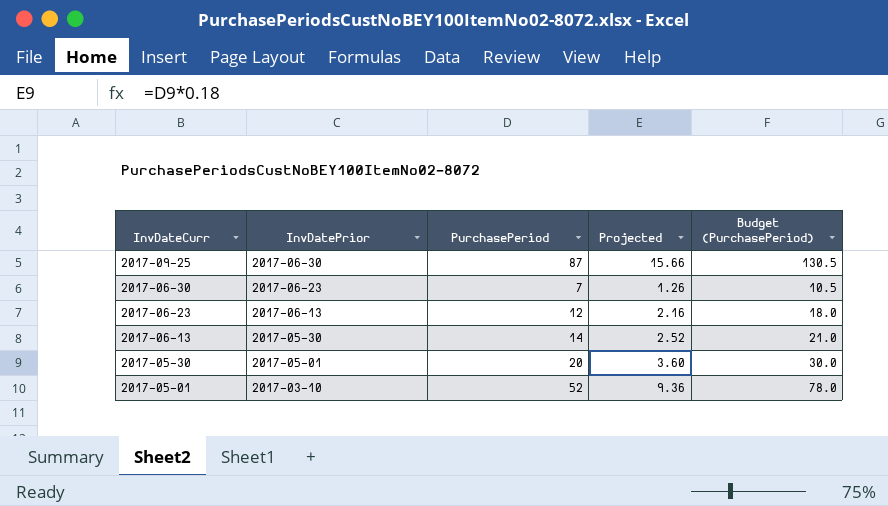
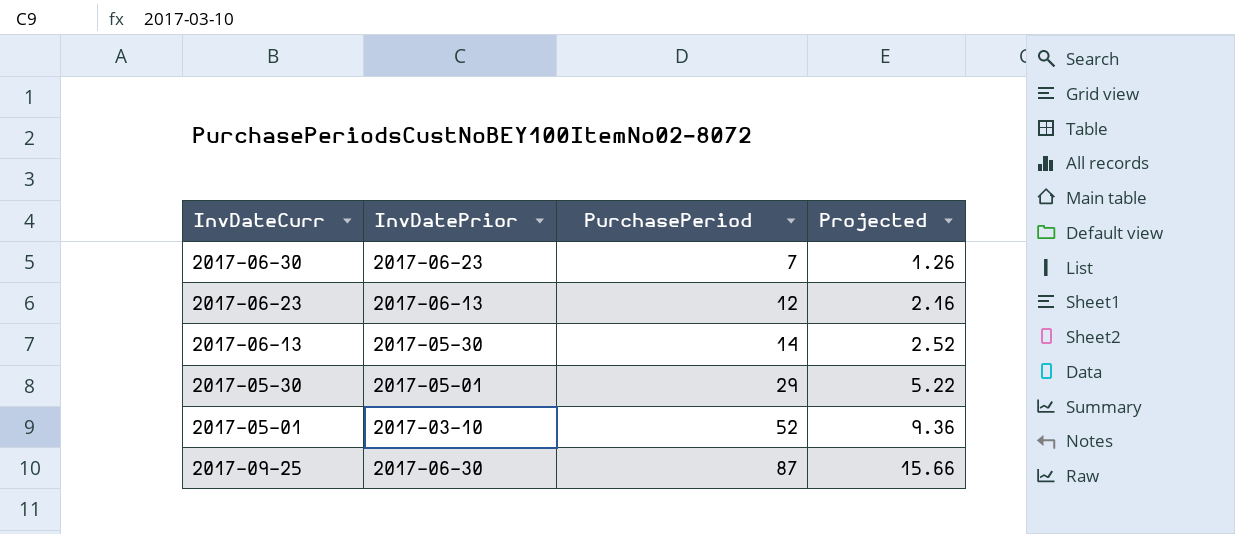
row order: InvDateCurr descending -> PurchasePeriod ascending
column Budget (PurchasePeriod) | formula: [PurchasePeriod] * 1.5 -> none
2017-05-30 | PurchasePeriod: 20 -> 29
2017-05-30 | Projected: 3.60 -> 5.22

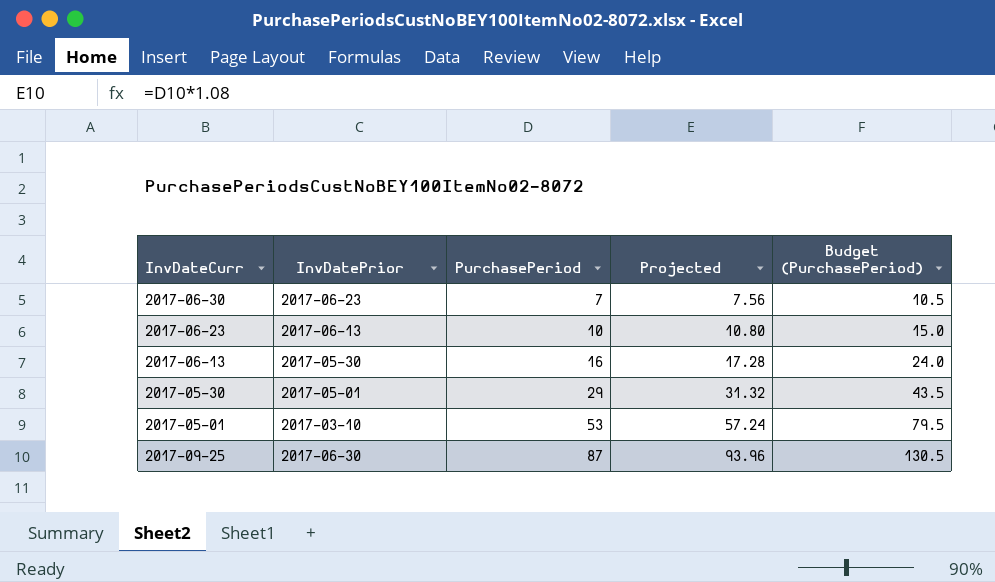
column Projected | formula: [PurchasePeriod] * 0.18 -> [PurchasePeriod] * 1.08
column Budget (PurchasePeriod) | formula: none -> [PurchasePeriod] * 1.5
2017-06-23 | PurchasePeriod: 12 -> 10
2017-06-13 | PurchasePeriod: 14 -> 16
2017-05-01 | PurchasePeriod: 52 -> 53

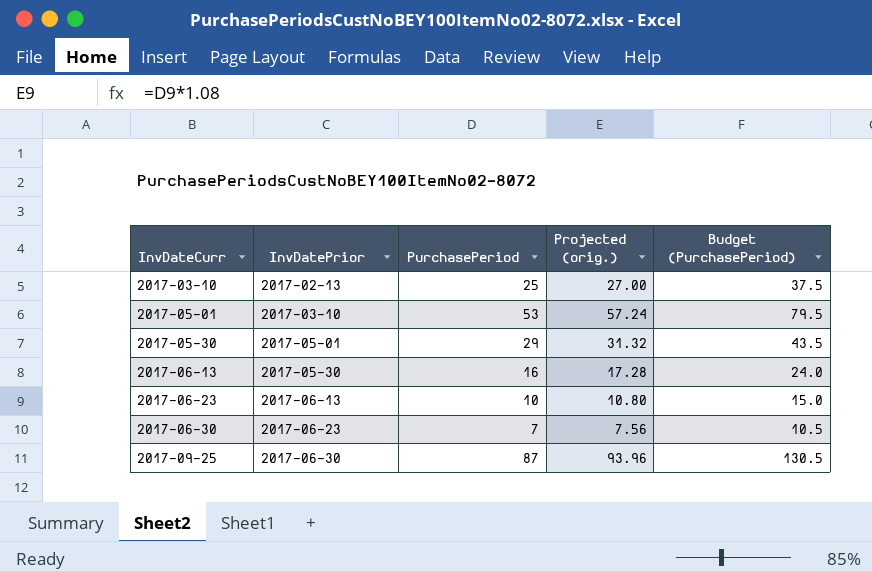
row order: PurchasePeriod ascending -> InvDateCurr ascending
column name: Projected -> Projected (orig.)
row 2017-03-10: none -> 2017-02-13 | 25 | 27.00 | 37.5

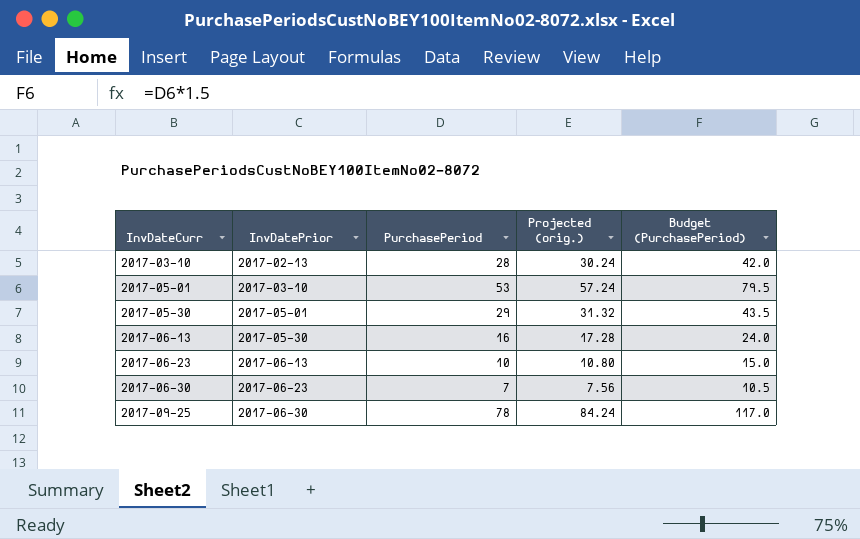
2017-03-10 | PurchasePeriod: 25 -> 28
2017-03-10 | Projected (orig.): 27.00 -> 30.24
2017-03-10 | Budget (PurchasePeriod): 37.5 -> 42.0
2017-09-25 | PurchasePeriod: 87 -> 78
2017-09-25 | Projected (orig.): 93.96 -> 84.24
2017-09-25 | Budget (PurchasePeriod): 130.5 -> 117.0

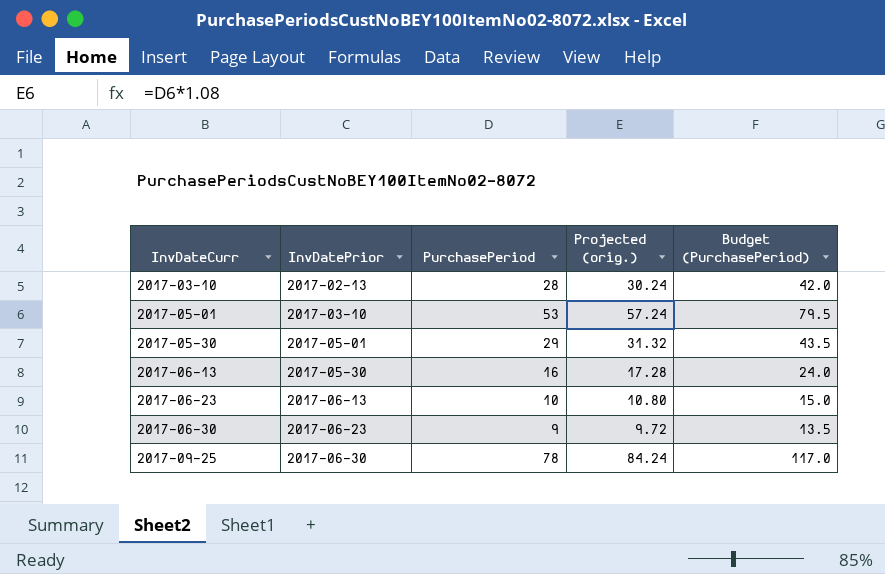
2017-06-30 | PurchasePeriod: 7 -> 9
2017-06-30 | Projected (orig.): 7.56 -> 9.72
2017-06-30 | Budget (PurchasePeriod): 10.5 -> 13.5

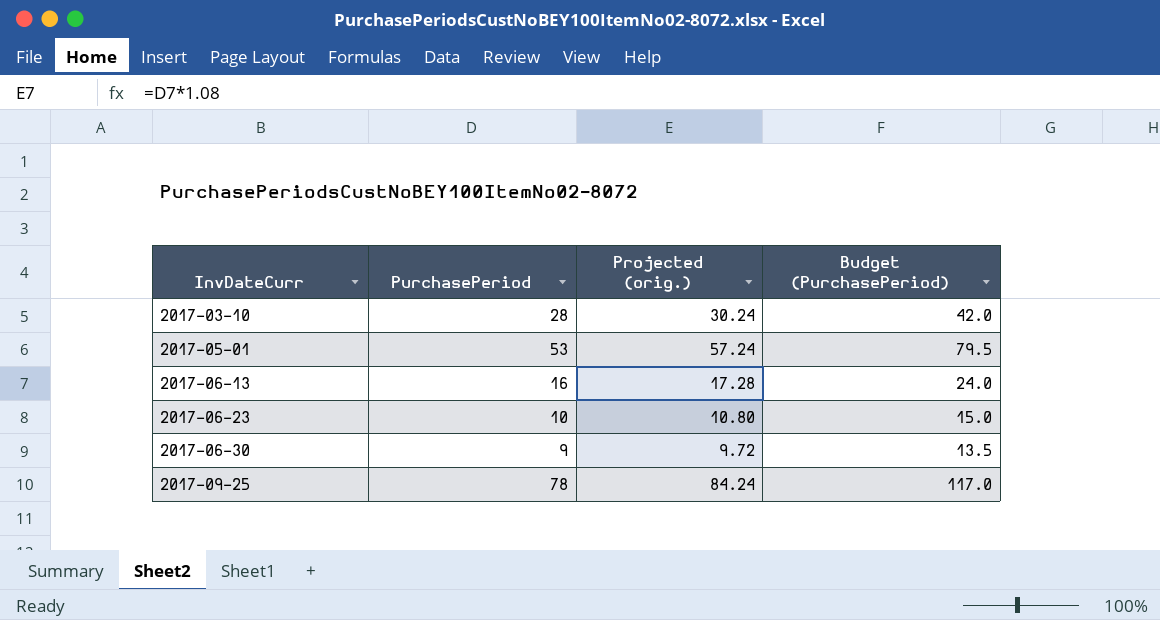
column InvDatePrior | position: 2 -> none
row 2017-05-30: 2017-05-01 | 29 | 31.32 | 43.5 -> none

